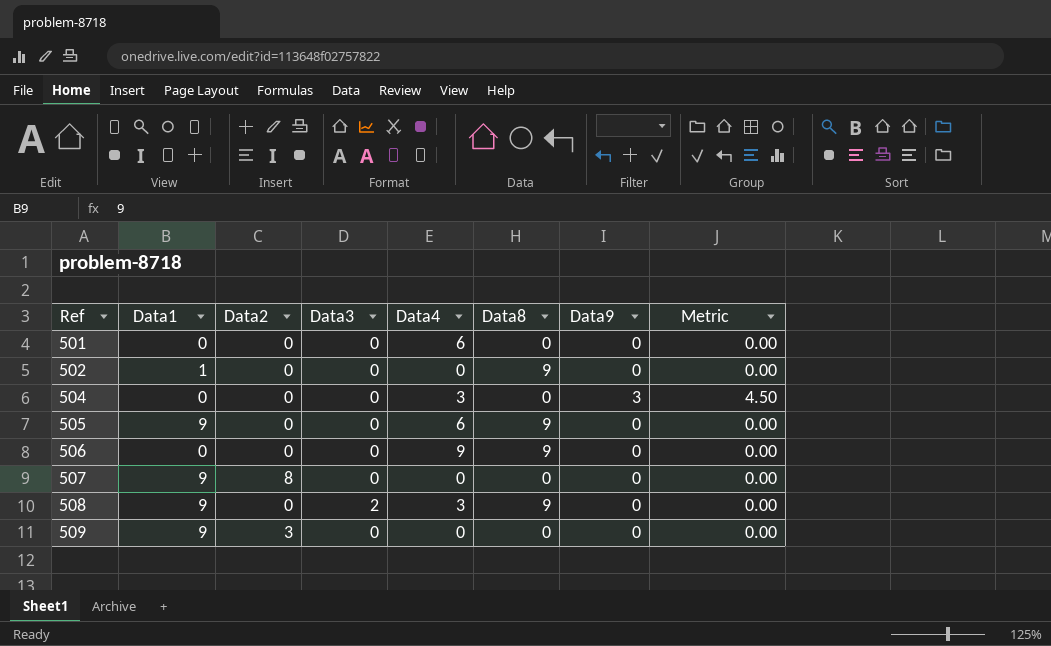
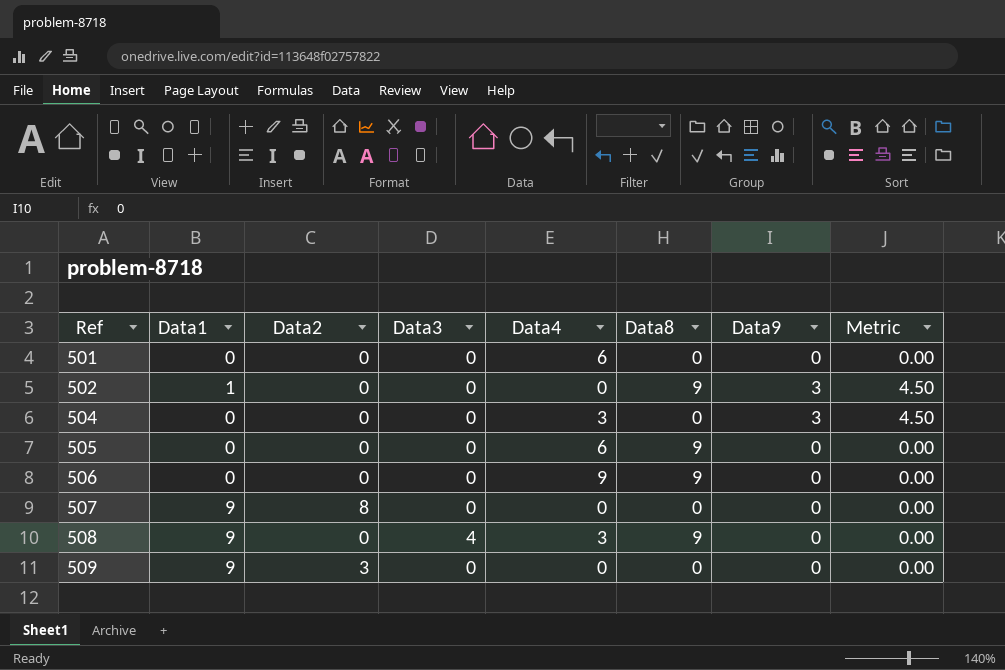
502 | Data9: 0 -> 3
502 | Metric: 0.00 -> 4.50
505 | Data1: 9 -> 0
508 | Data3: 2 -> 4

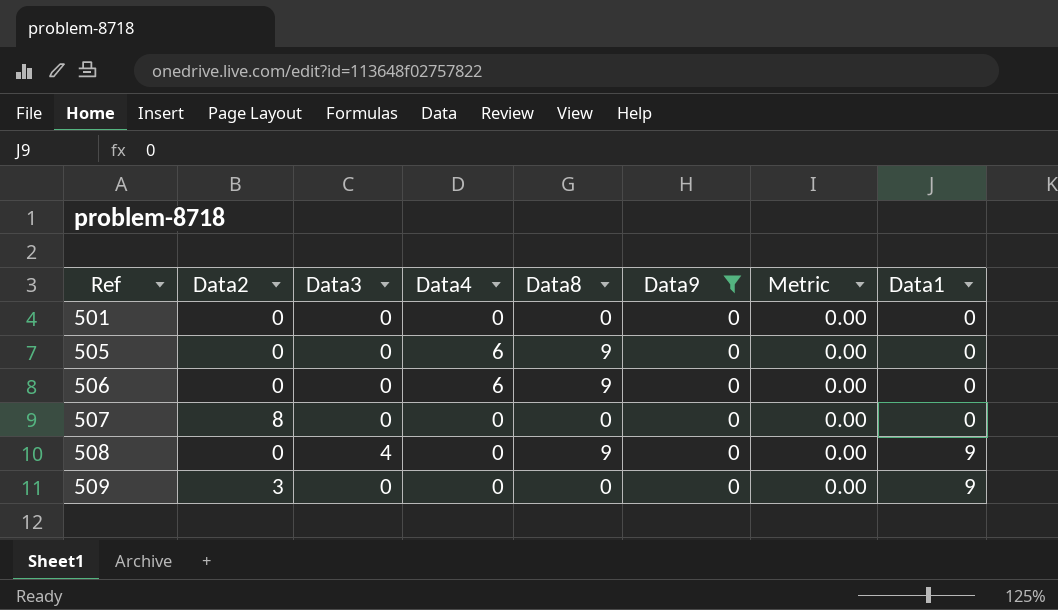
filter: none -> Data9 = 0
column Data1 | position: 2 -> 8
501 | Data4: 6 -> 0
506 | Data4: 9 -> 6
507 | Data1: 9 -> 0
508 | Data4: 3 -> 0

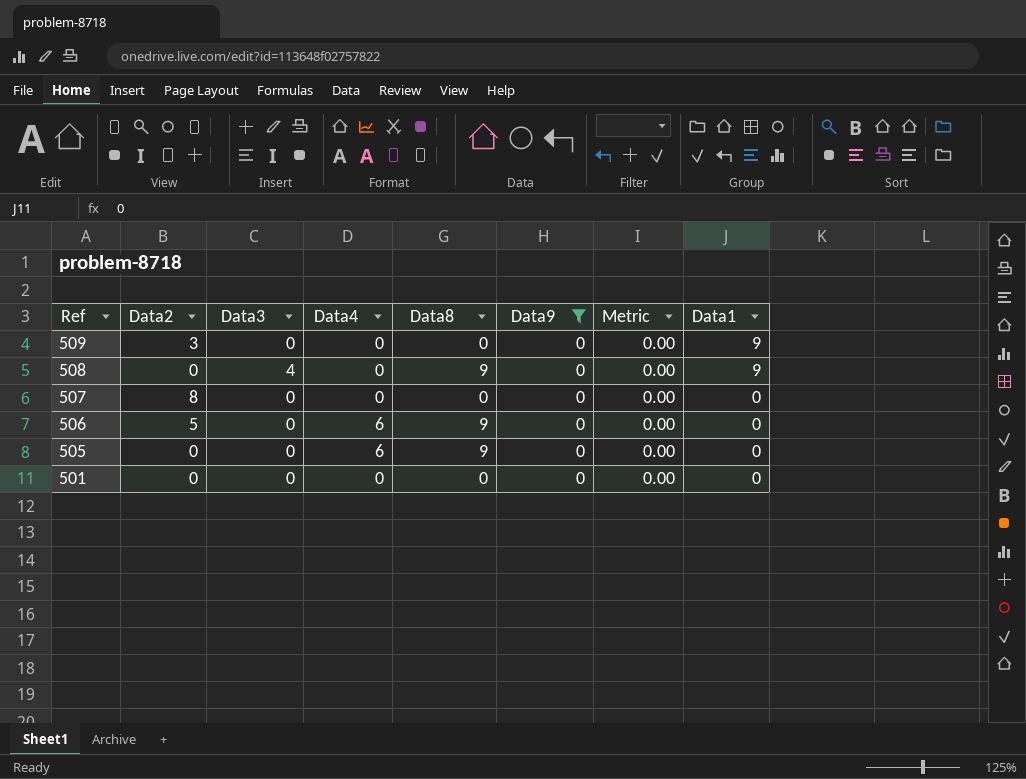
row order: Ref ascending -> Ref descending
506 | Data2: 0 -> 5

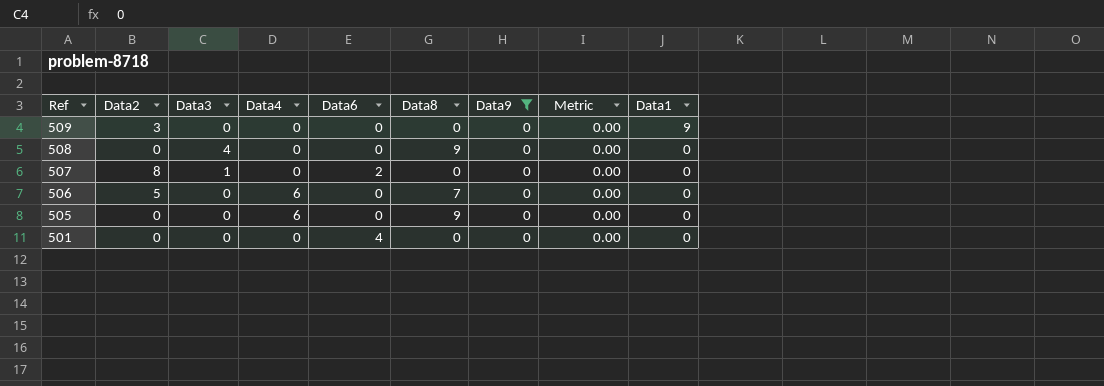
column Data6 | position: none -> 5
508 | Data1: 9 -> 0
507 | Data3: 0 -> 1
506 | Data8: 9 -> 7

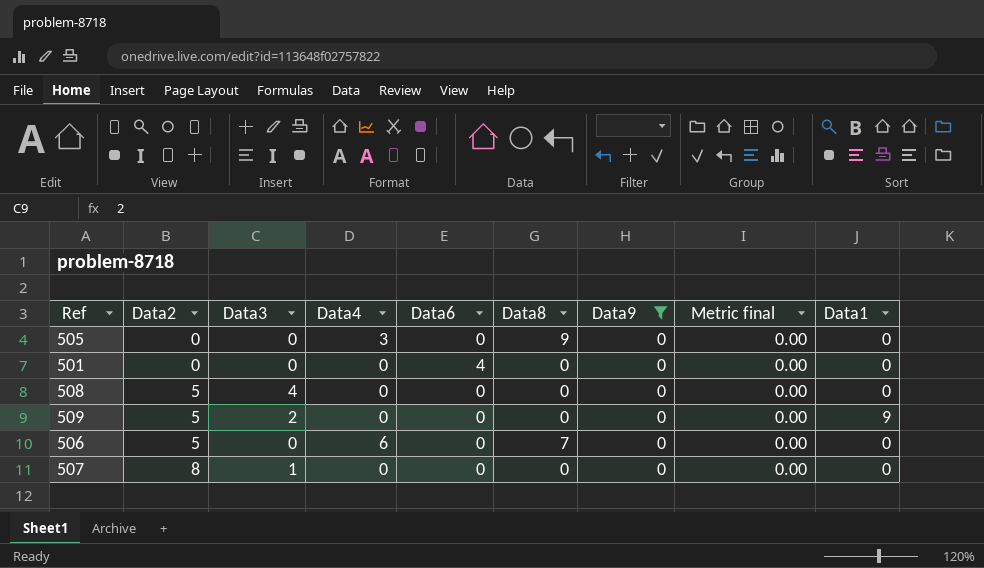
row order: Ref descending -> Data2 ascending
column name: Metric -> Metric final
505 | Data4: 6 -> 3
508 | Data2: 0 -> 5
508 | Data8: 9 -> 0
509 | Data2: 3 -> 5
509 | Data3: 0 -> 2
507 | Data6: 2 -> 0

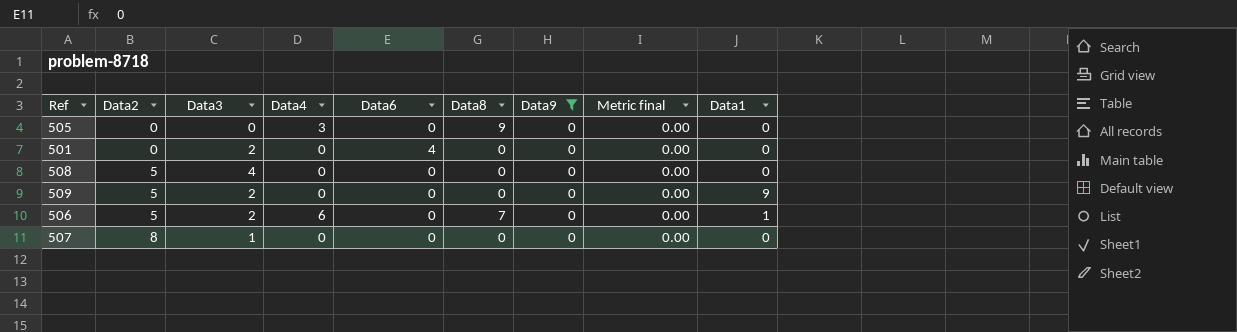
501 | Data3: 0 -> 2
506 | Data3: 0 -> 2
506 | Data1: 0 -> 1

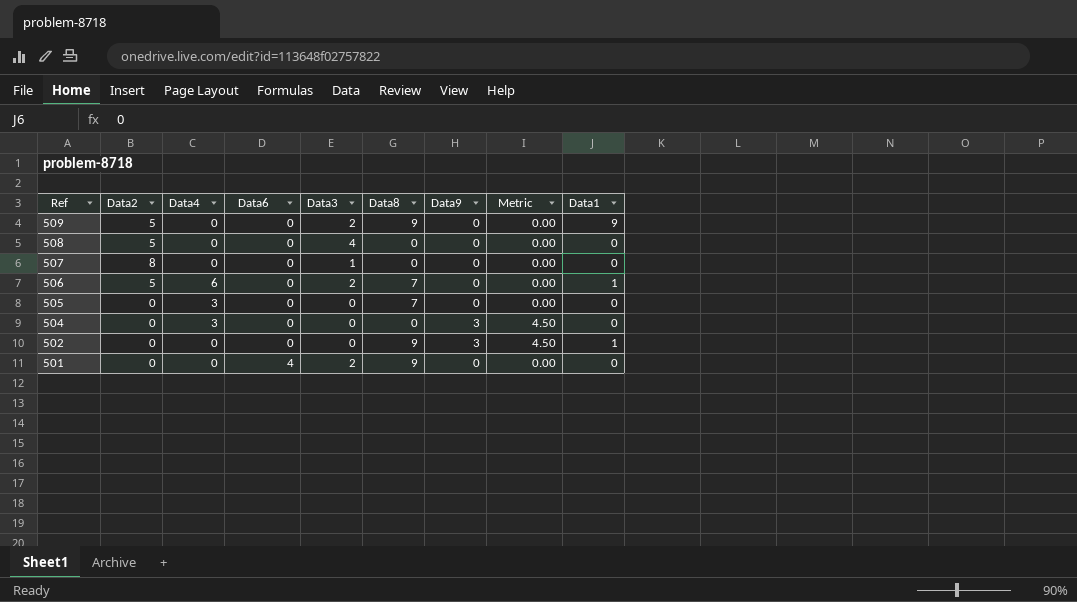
filter: Data9 = 0 -> none
row order: Data2 ascending -> Ref descending
column Data3 | position: 3 -> 5
column name: Metric final -> Metric
509 | Data8: 0 -> 9
505 | Data8: 9 -> 7
501 | Data8: 0 -> 9

